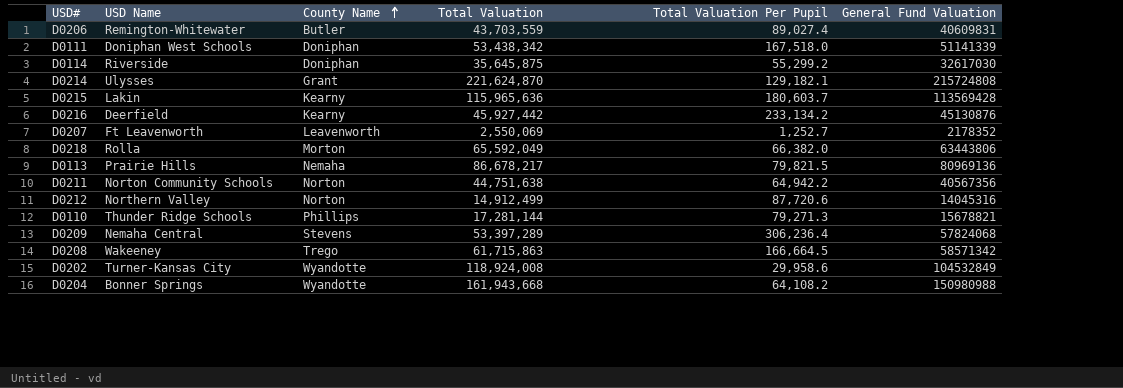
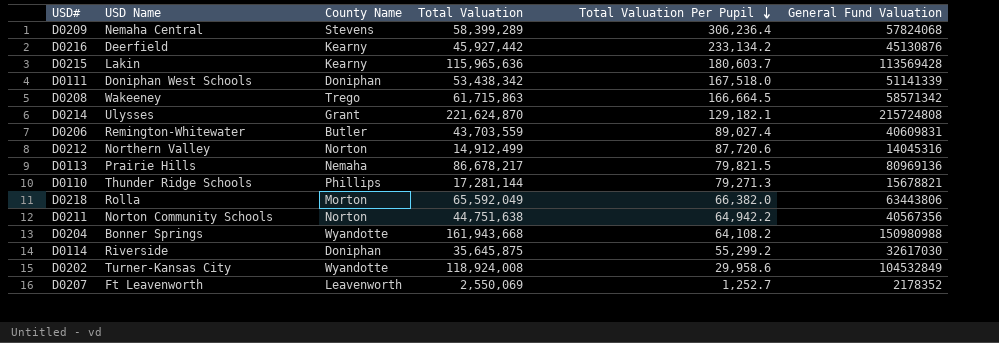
row order: County Name ascending -> Total Valuation Per Pupil descending
D0209 | Total Valuation: 53,397,289 -> 58,399,289

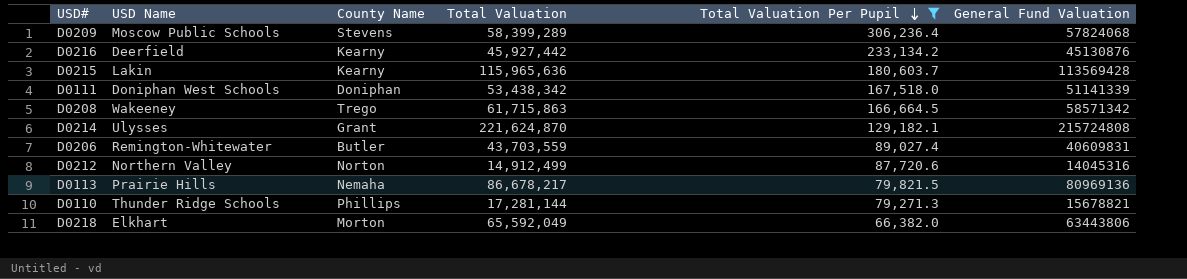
filter: none -> Total Valuation Per Pupil >= 66,382.0
D0209 | USD Name: Nemaha Central -> Moscow Public Schools
D0218 | USD Name: Rolla -> Elkhart

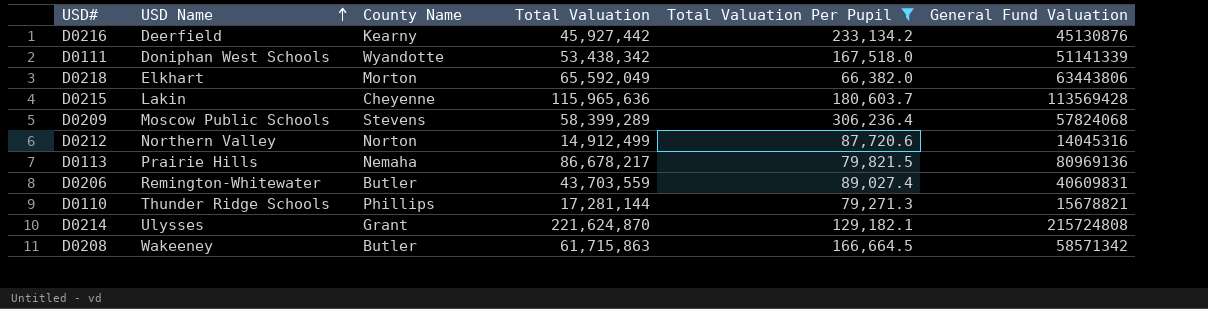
row order: Total Valuation Per Pupil descending -> USD Name ascending
D0111 | County Name: Doniphan -> Wyandotte
D0215 | County Name: Kearny -> Cheyenne
D0208 | County Name: Trego -> Butler

